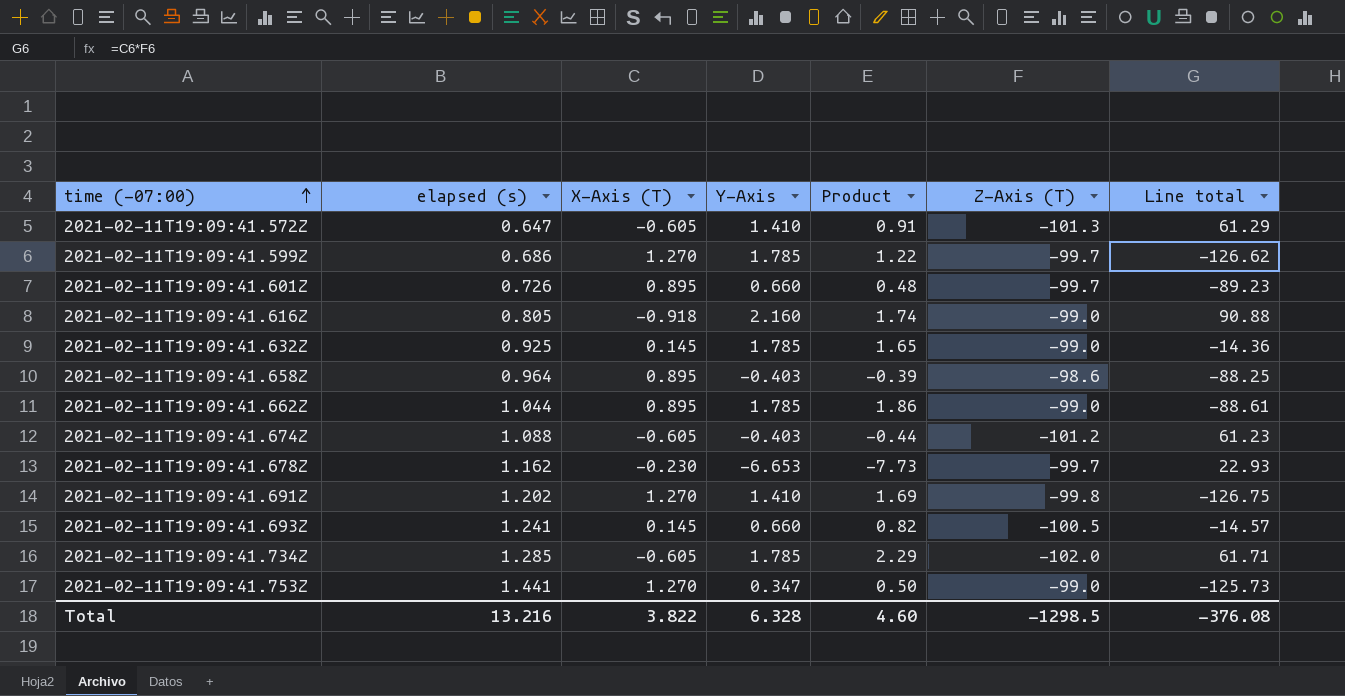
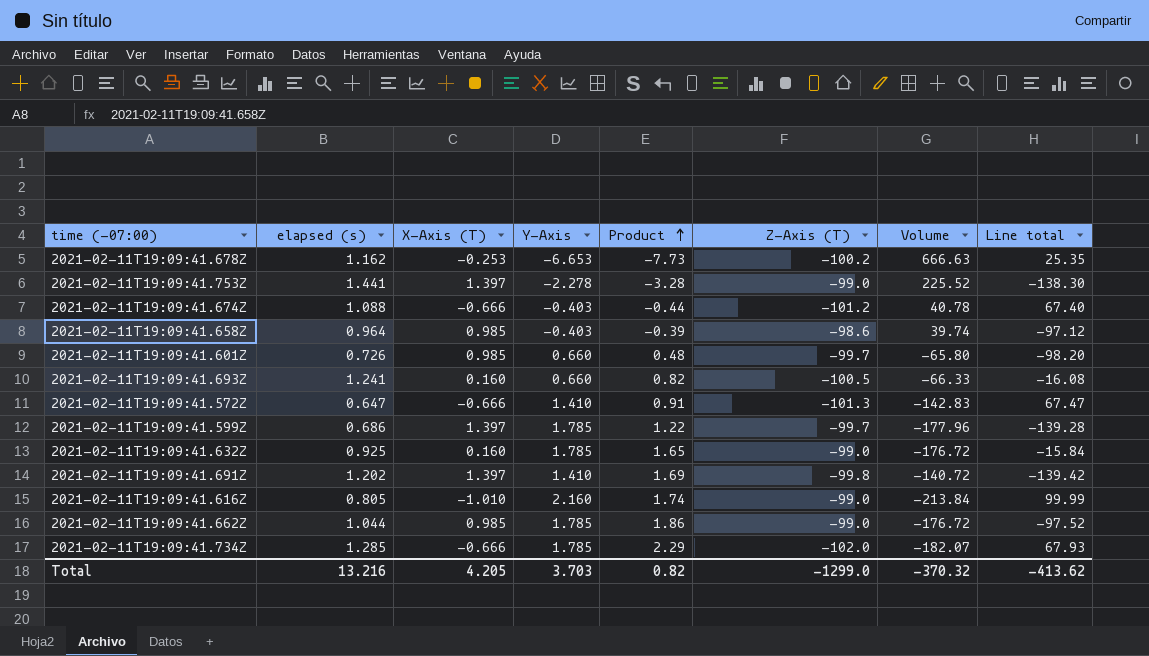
row order: time (-07:00) ascending -> Product ascending
column Volume | formula: none -> [Y-Axis] * [Z-Axis (T)]
2021-02-11T19:09:41.678Z | X-Axis (T): -0.230 -> -0.253
2021-02-11T19:09:41.678Z | Z-Axis (T): -99.7 -> -100.2
2021-02-11T19:09:41.678Z | Line total: 22.93 -> 25.35
2021-02-11T19:09:41.753Z | X-Axis (T): 1.270 -> 1.397
2021-02-11T19:09:41.753Z | Y-Axis: 0.347 -> -2.278
2021-02-11T19:09:41.753Z | Product: 0.50 -> -3.28
2021-02-11T19:09:41.753Z | Line total: -125.73 -> -138.30
2021-02-11T19:09:41.674Z | X-Axis (T): -0.605 -> -0.666
2021-02-11T19:09:41.674Z | Line total: 61.23 -> 67.40
2021-02-11T19:09:41.658Z | X-Axis (T): 0.895 -> 0.985
2021-02-11T19:09:41.658Z | Line total: -88.25 -> -97.12
2021-02-11T19:09:41.601Z | X-Axis (T): 0.895 -> 0.985
2021-02-11T19:09:41.601Z | Line total: -89.23 -> -98.20
2021-02-11T19:09:41.693Z | X-Axis (T): 0.145 -> 0.160
2021-02-11T19:09:41.693Z | Line total: -14.57 -> -16.08
2021-02-11T19:09:41.572Z | X-Axis (T): -0.605 -> -0.666
2021-02-11T19:09:41.572Z | Line total: 61.29 -> 67.47
2021-02-11T19:09:41.599Z | X-Axis (T): 1.270 -> 1.397
2021-02-11T19:09:41.599Z | Line total: -126.62 -> -139.28
2021-02-11T19:09:41.632Z | X-Axis (T): 0.145 -> 0.160
2021-02-11T19:09:41.632Z | Line total: -14.36 -> -15.84
2021-02-11T19:09:41.691Z | X-Axis (T): 1.270 -> 1.397
2021-02-11T19:09:41.691Z | Line total: -126.75 -> -139.42
2021-02-11T19:09:41.616Z | X-Axis (T): -0.918 -> -1.010
2021-02-11T19:09:41.616Z | Line total: 90.88 -> 99.99
2021-02-11T19:09:41.662Z | X-Axis (T): 0.895 -> 0.985
2021-02-11T19:09:41.662Z | Line total: -88.61 -> -97.52
2021-02-11T19:09:41.734Z | X-Axis (T): -0.605 -> -0.666
2021-02-11T19:09:41.734Z | Line total: 61.71 -> 67.93
Total | X-Axis (T): 3.822 -> 4.205
Total | Y-Axis: 6.328 -> 3.703
Total | Product: 4.60 -> 0.82
Total | Z-Axis (T): -1298.5 -> -1299.0
Total | Line total: -376.08 -> -413.62

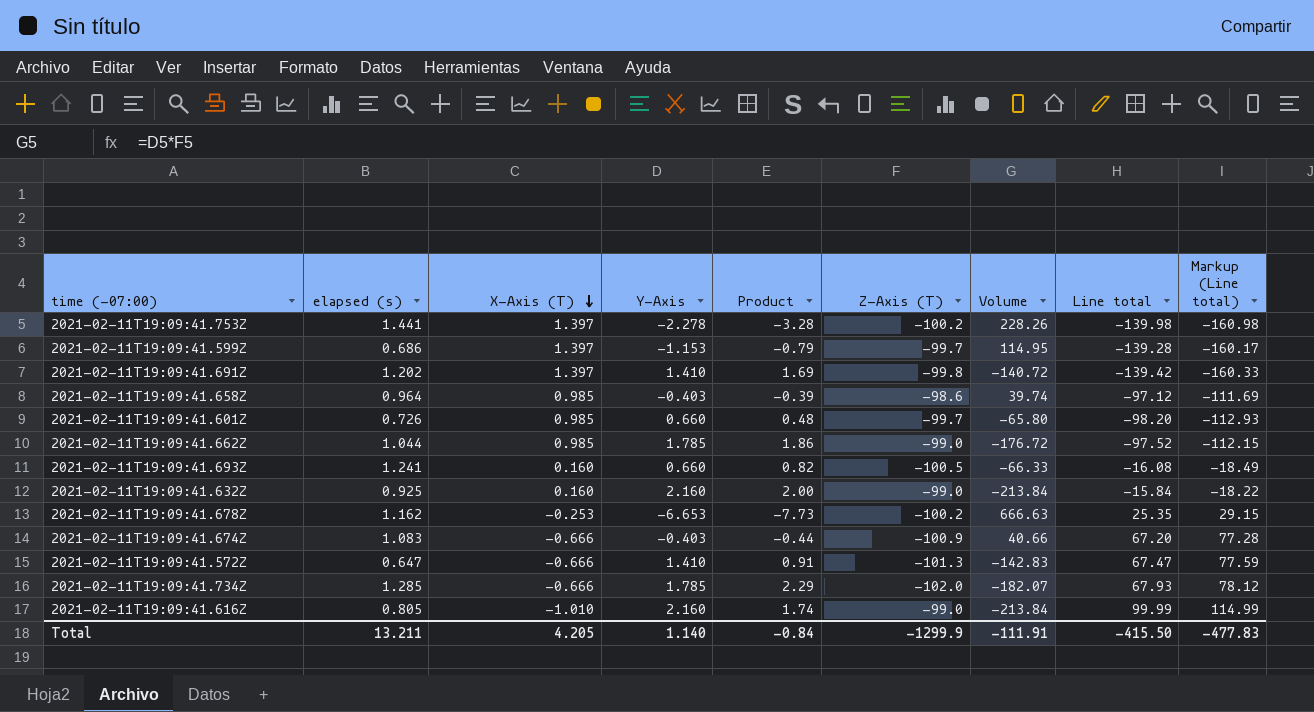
row order: Product ascending -> X-Axis (T) descending
column Markup (Line total) | formula: none -> [Line total] * 1.15
2021-02-11T19:09:41.753Z | Z-Axis (T): -99.0 -> -100.2
2021-02-11T19:09:41.753Z | Volume: 225.52 -> 228.26
2021-02-11T19:09:41.753Z | Line total: -138.30 -> -139.98
2021-02-11T19:09:41.599Z | Y-Axis: 1.785 -> -1.153
2021-02-11T19:09:41.599Z | Product: 1.22 -> -0.79
2021-02-11T19:09:41.599Z | Volume: -177.96 -> 114.95
2021-02-11T19:09:41.632Z | Y-Axis: 1.785 -> 2.160
2021-02-11T19:09:41.632Z | Product: 1.65 -> 2.00
2021-02-11T19:09:41.632Z | Volume: -176.72 -> -213.84
2021-02-11T19:09:41.674Z | elapsed (s): 1.088 -> 1.083
2021-02-11T19:09:41.674Z | Z-Axis (T): -101.2 -> -100.9
2021-02-11T19:09:41.674Z | Volume: 40.78 -> 40.66
2021-02-11T19:09:41.674Z | Line total: 67.40 -> 67.20
Total | elapsed (s): 13.216 -> 13.211
Total | Y-Axis: 3.703 -> 1.140
Total | Product: 0.82 -> -0.84
Total | Z-Axis (T): -1299.0 -> -1299.9
Total | Volume: -370.32 -> -111.91
Total | Line total: -413.62 -> -415.50

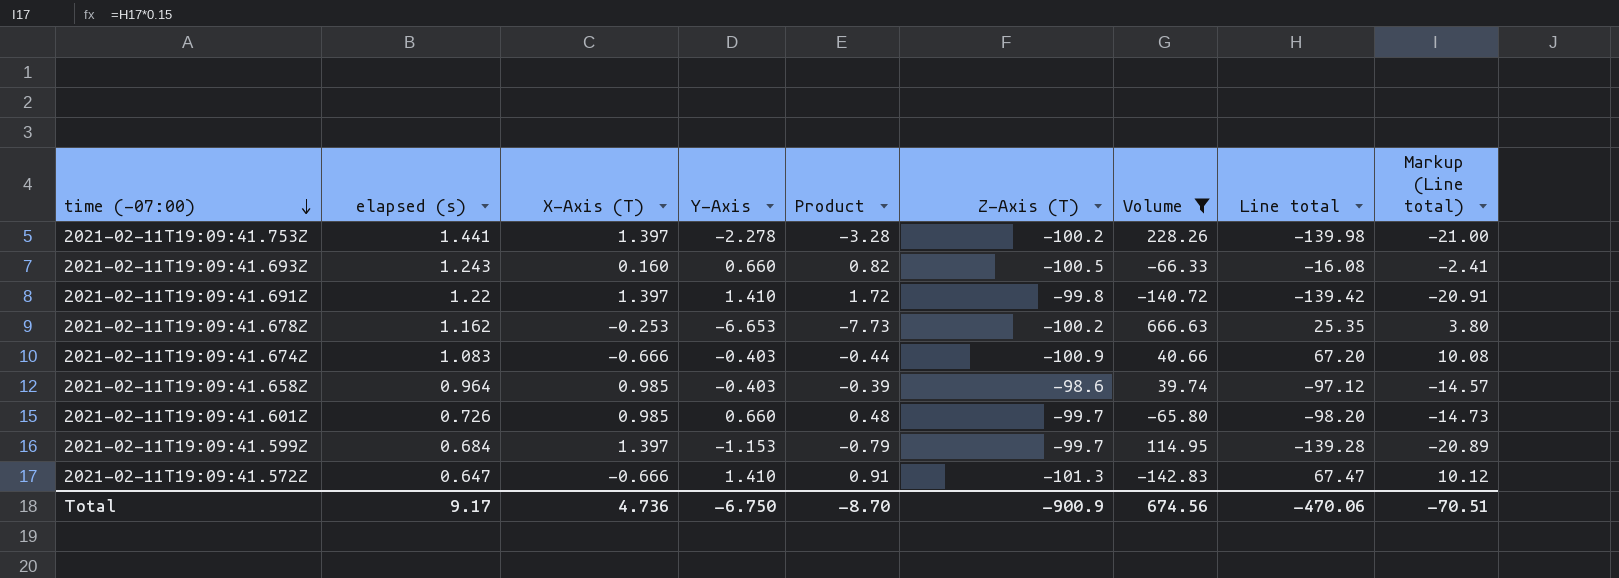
filter: none -> Volume >= -142.83
row order: X-Axis (T) descending -> time (-07:00) descending
column Markup (Line total) | formula: [Line total] * 1.15 -> [Line total] * 0.15
2021-02-11T19:09:41.693Z | elapsed (s): 1.241 -> 1.243
2021-02-11T19:09:41.691Z | elapsed (s): 1.202 -> 1.22
2021-02-11T19:09:41.691Z | Product: 1.69 -> 1.72
2021-02-11T19:09:41.599Z | elapsed (s): 0.686 -> 0.684
Total | elapsed (s): 13.211 -> 9.17
Total | X-Axis (T): 4.205 -> 4.736
Total | Y-Axis: 1.140 -> -6.750
Total | Product: -0.84 -> -8.70
Total | Z-Axis (T): -1299.9 -> -900.9
Total | Volume: -111.91 -> 674.56
Total | Line total: -415.50 -> -470.06
Total | Markup (Line total): -477.83 -> -70.51

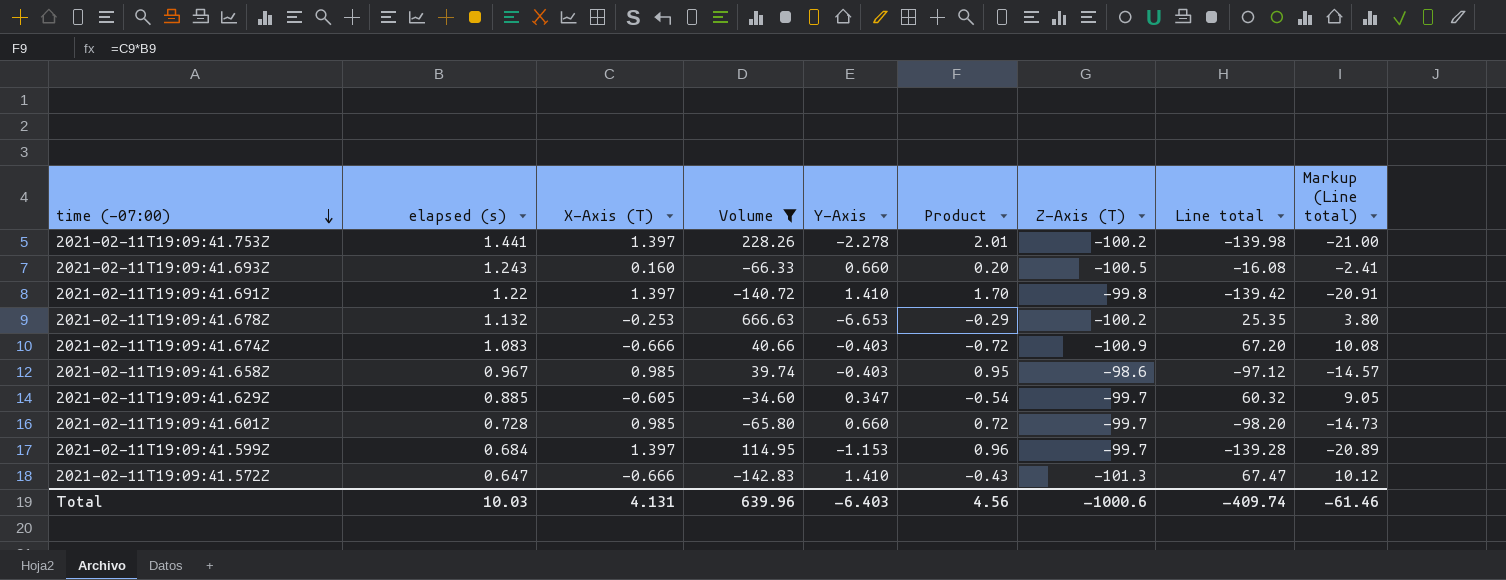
column Volume | position: 7 -> 4
column Product | formula: [elapsed (s)] * [Y-Axis] -> [elapsed (s)] * [X-Axis (T)]
2021-02-11T19:09:41.678Z | elapsed (s): 1.162 -> 1.132
2021-02-11T19:09:41.658Z | elapsed (s): 0.964 -> 0.967
row 2021-02-11T19:09:41.629Z: none -> 0.885 | -0.605 | -34.60 | 0.347 | -0.54 | -99.7 | 60.32 | 9.05
2021-02-11T19:09:41.601Z | elapsed (s): 0.726 -> 0.728
Total | elapsed (s): 9.17 -> 10.03
Total | X-Axis (T): 4.736 -> 4.131
Total | Volume: 674.56 -> 639.96
Total | Y-Axis: -6.750 -> -6.403
Total | Product: -8.70 -> 4.56
Total | Z-Axis (T): -900.9 -> -1000.6
Total | Line total: -470.06 -> -409.74
Total | Markup (Line total): -70.51 -> -61.46

